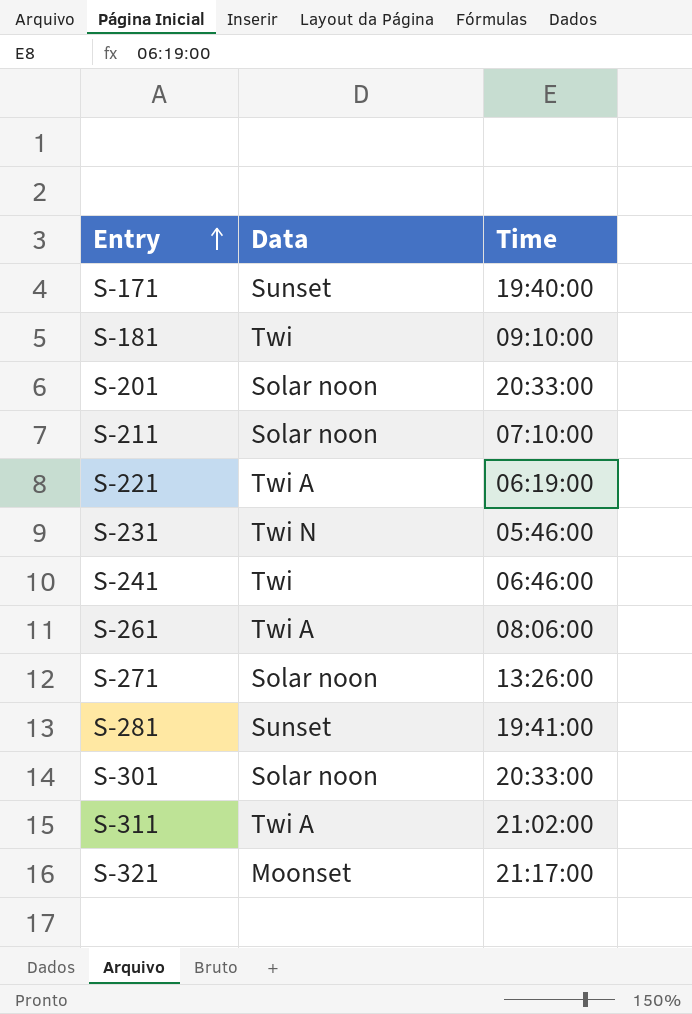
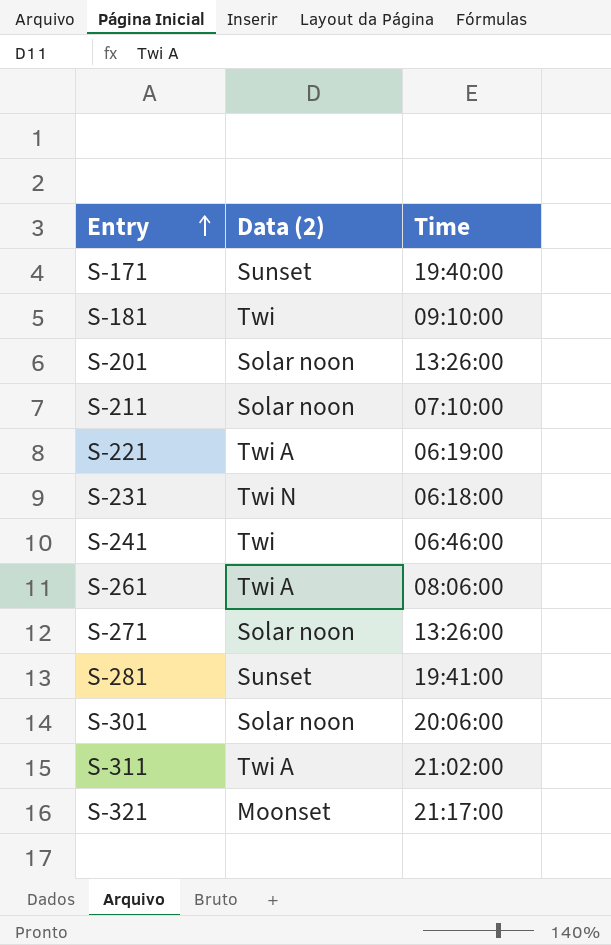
column name: Data -> Data (2)
S-201 | Time: 20:33:00 -> 13:26:00
S-231 | Time: 05:46:00 -> 06:18:00
S-301 | Time: 20:33:00 -> 20:06:00

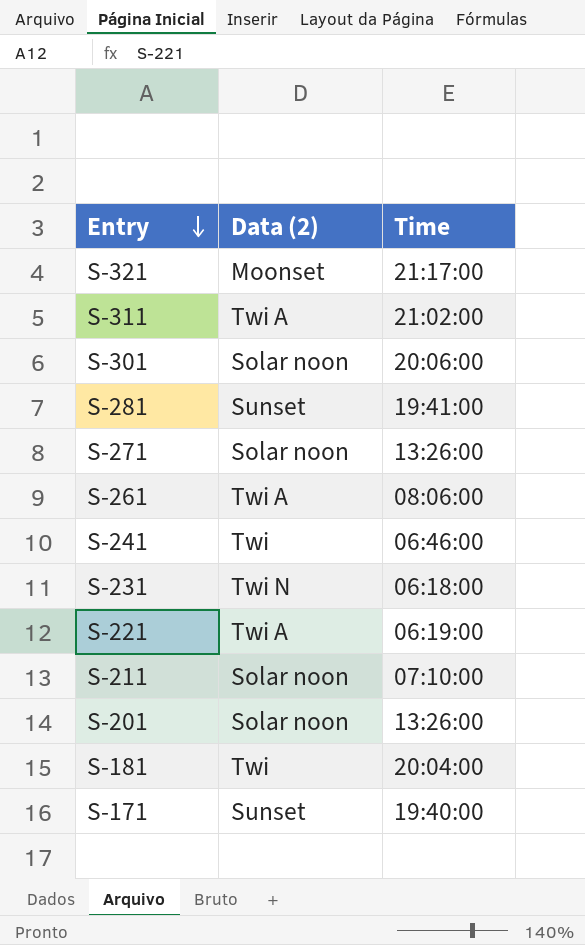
row order: Entry ascending -> Entry descending
S-181 | Time: 09:10:00 -> 20:04:00

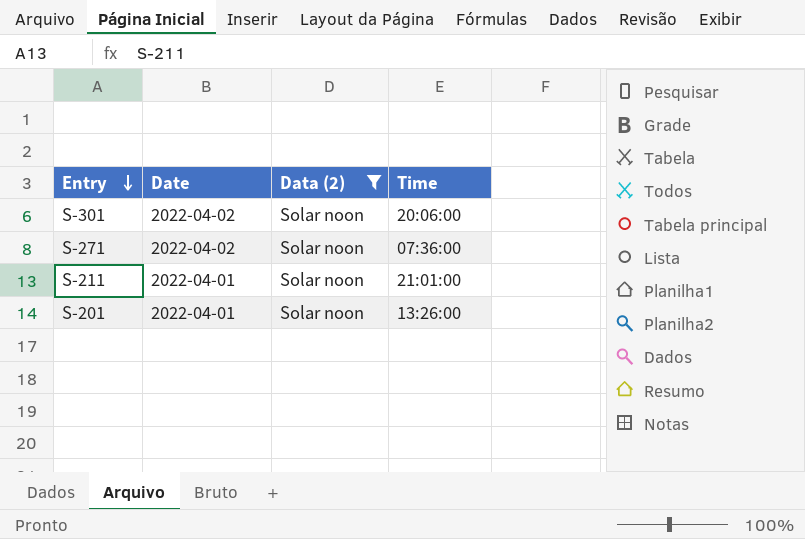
filter: none -> Data (2) = Solar noon
column Date | position: none -> 2
S-271 | Time: 13:26:00 -> 07:36:00
S-211 | Time: 07:10:00 -> 21:01:00

